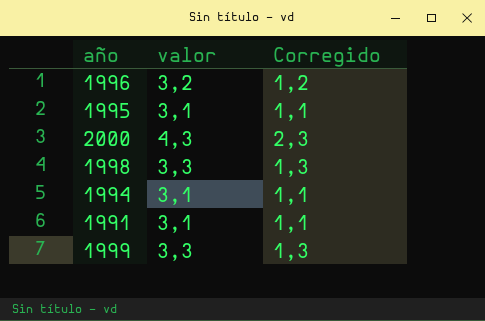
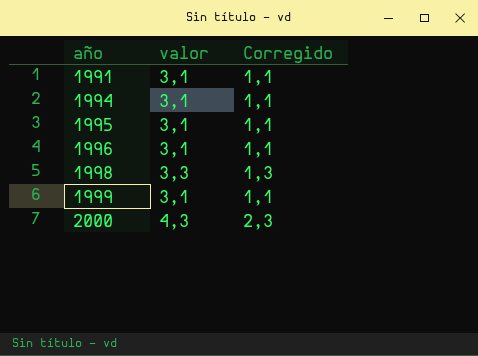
row order: none -> año ascending
1996 | valor: 3,2 -> 3,1
1996 | Corregido: 1,2 -> 1,1
1999 | valor: 3,3 -> 3,1
1999 | Corregido: 1,3 -> 1,1

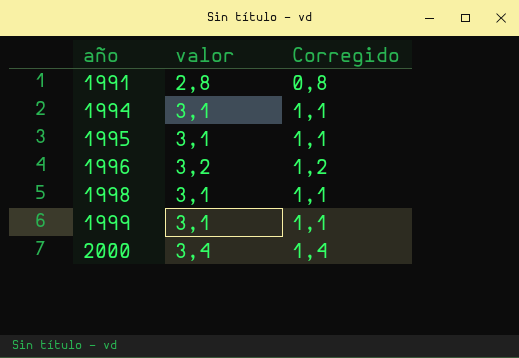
1991 | valor: 3,1 -> 2,8
1991 | Corregido: 1,1 -> 0,8
1996 | valor: 3,1 -> 3,2
1996 | Corregido: 1,1 -> 1,2
1998 | valor: 3,3 -> 3,1
1998 | Corregido: 1,3 -> 1,1
2000 | valor: 4,3 -> 3,4
2000 | Corregido: 2,3 -> 1,4

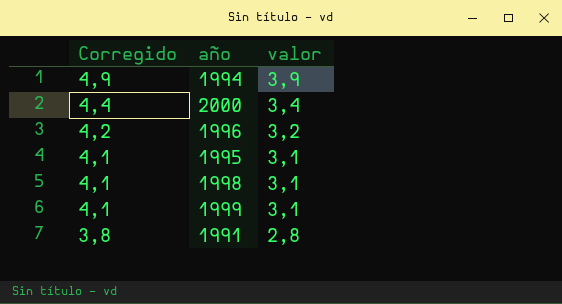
row order: año ascending -> Corregido descending
column Corregido | formula: [valor] - 2 -> [valor] + 1
column Corregido | position: 3 -> 1
1994 | valor: 3,1 -> 3,9

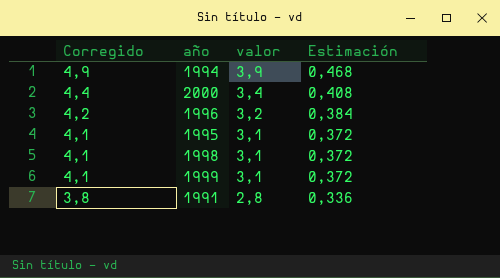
column Estimación | formula: none -> [valor] * 0,12

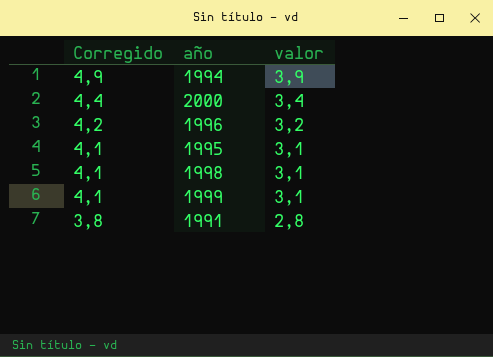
column Estimación | formula: [valor] * 0,12 -> none

